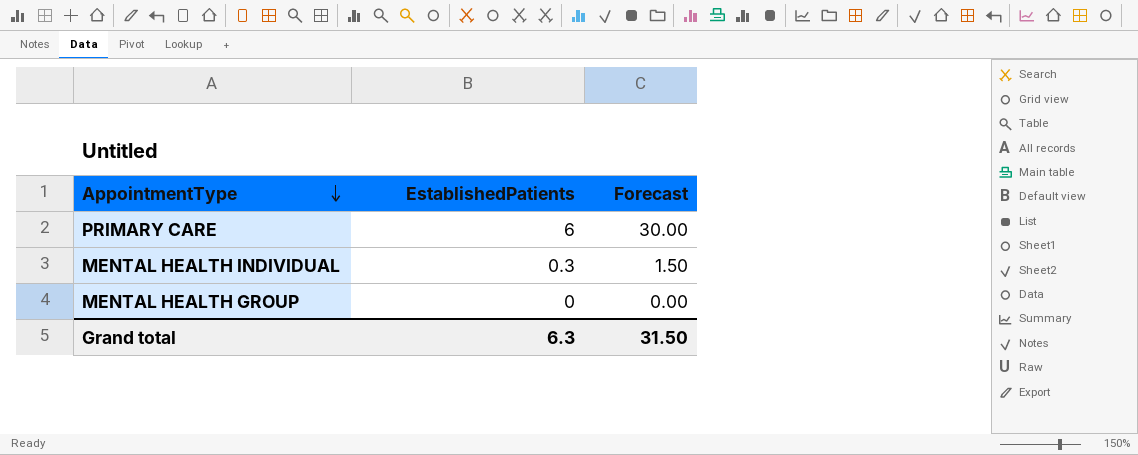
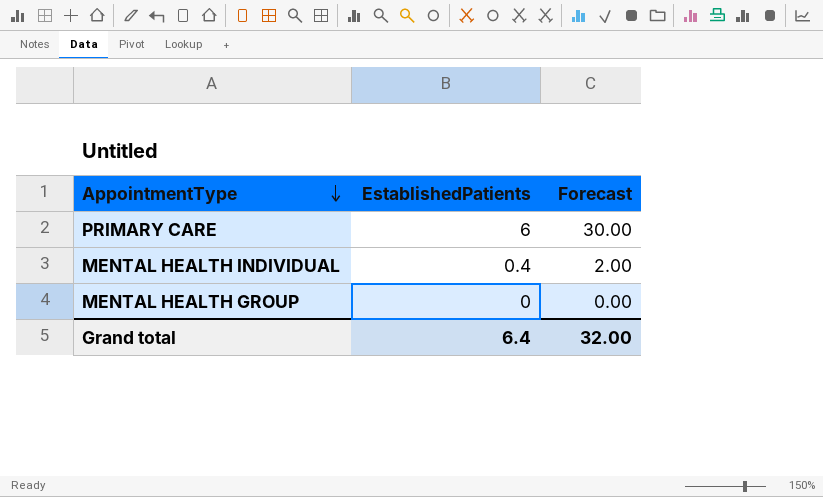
MENTAL HEALTH INDIVIDUAL | EstablishedPatients: 0.3 -> 0.4
MENTAL HEALTH INDIVIDUAL | Forecast: 1.50 -> 2.00
Grand total | EstablishedPatients: 6.3 -> 6.4
Grand total | Forecast: 31.50 -> 32.00

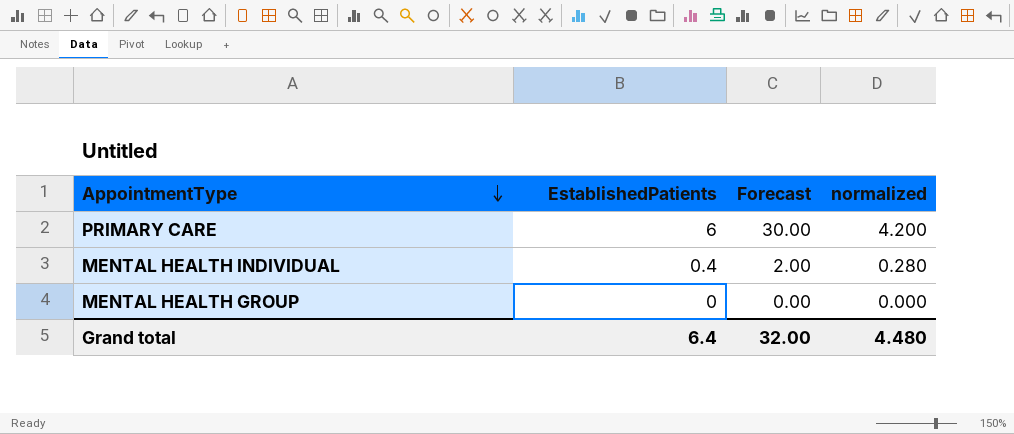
column normalized | formula: none -> [EstablishedPatients] * 0.7

